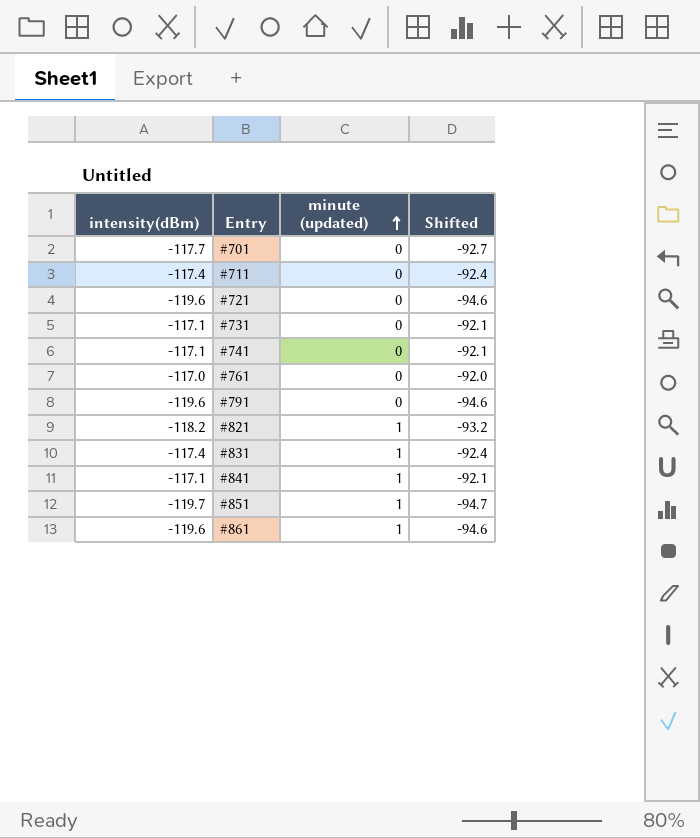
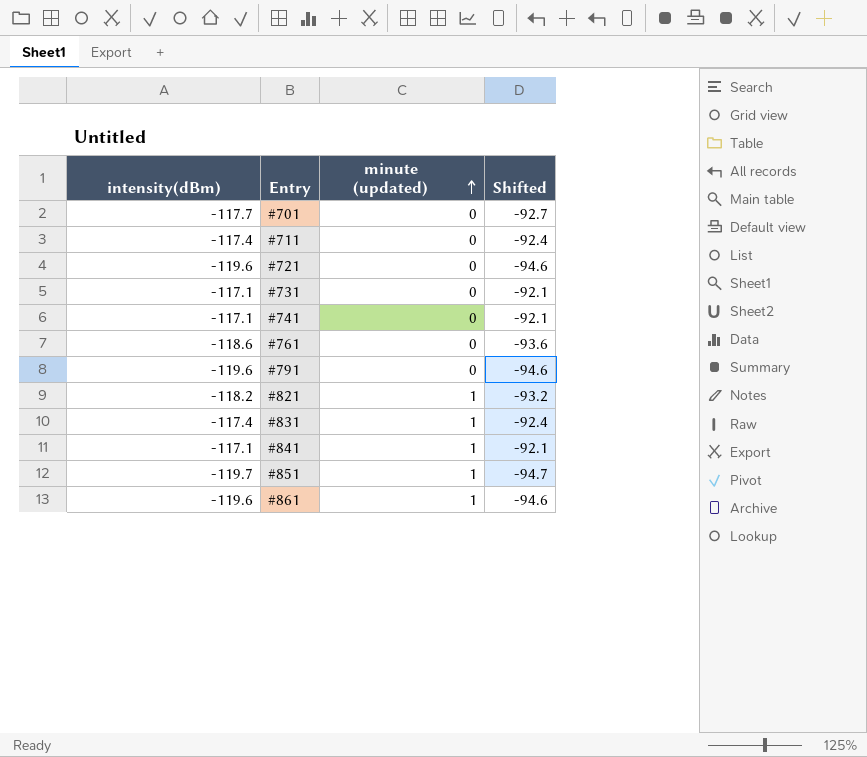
#761 | intensity(dBm): -117.0 -> -118.6
#761 | Shifted: -92.0 -> -93.6

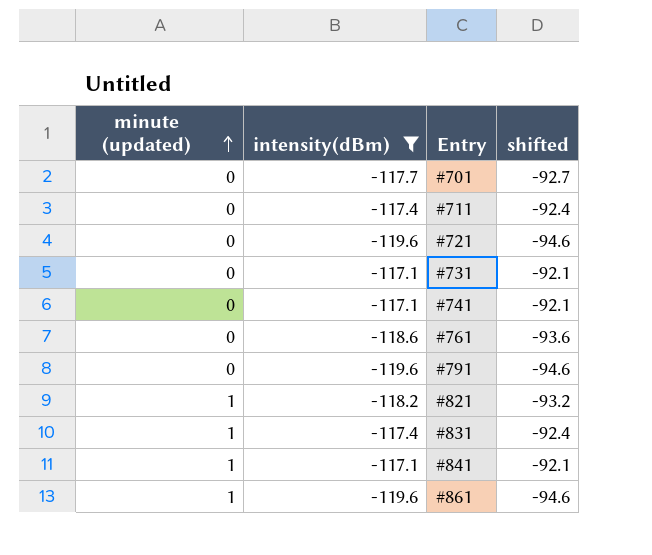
filter: none -> intensity(dBm) != -119.7
column minute (updated) | position: 3 -> 1
column name: Shifted -> shifted

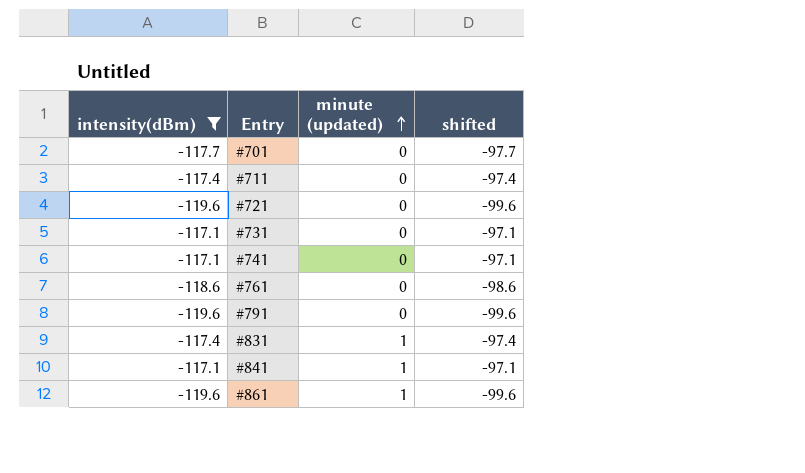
column minute (updated) | position: 1 -> 3
column shifted | formula: [intensity(dBm)] + 25 -> [intensity(dBm)] + 20
row #821: 1 | -118.2 | -93.2 -> none

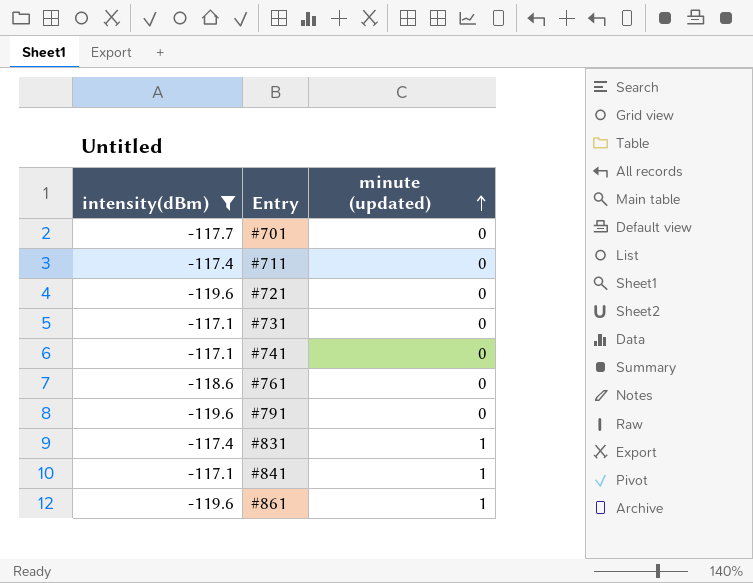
column shifted | formula: [intensity(dBm)] + 20 -> none

